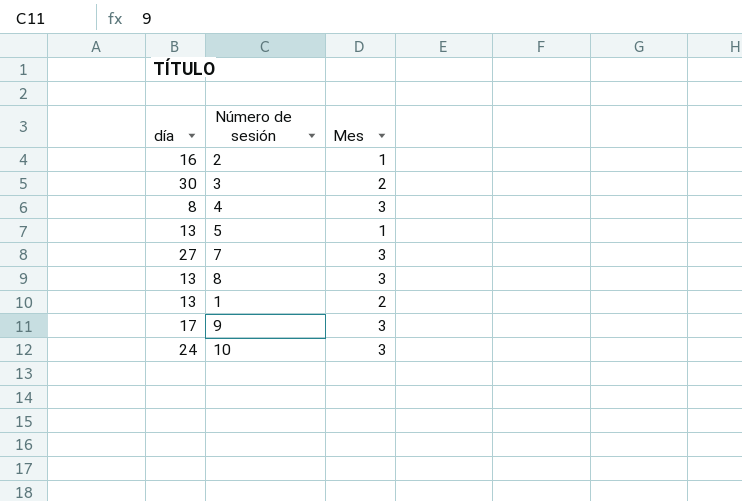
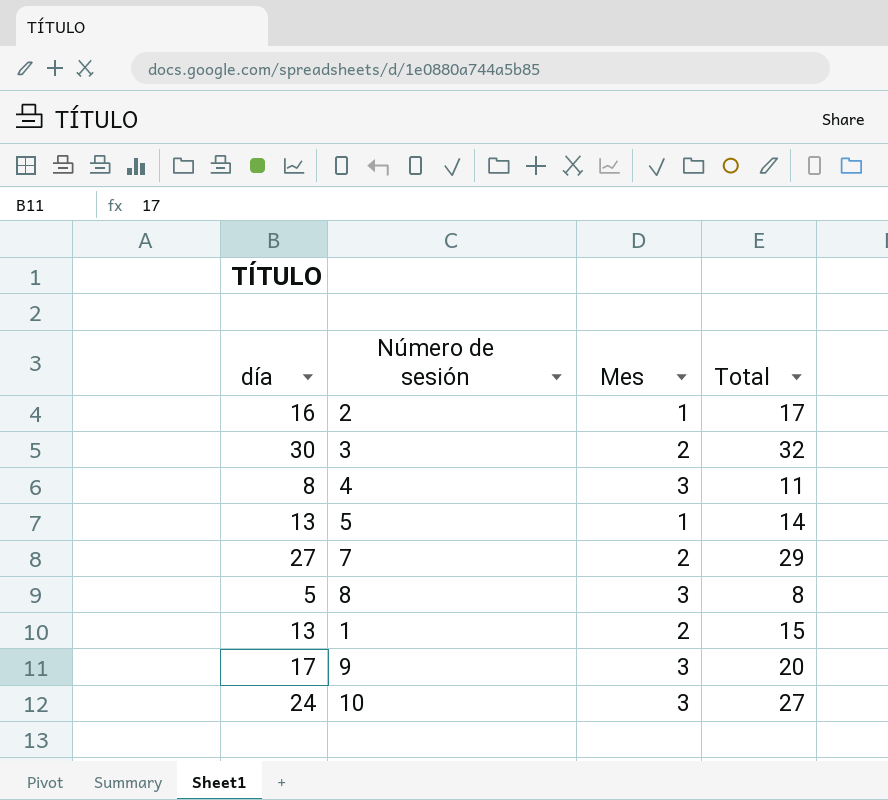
column Total | formula: none -> [día] + [Mes]
7 | Mes: 3 -> 2
8 | día: 13 -> 5

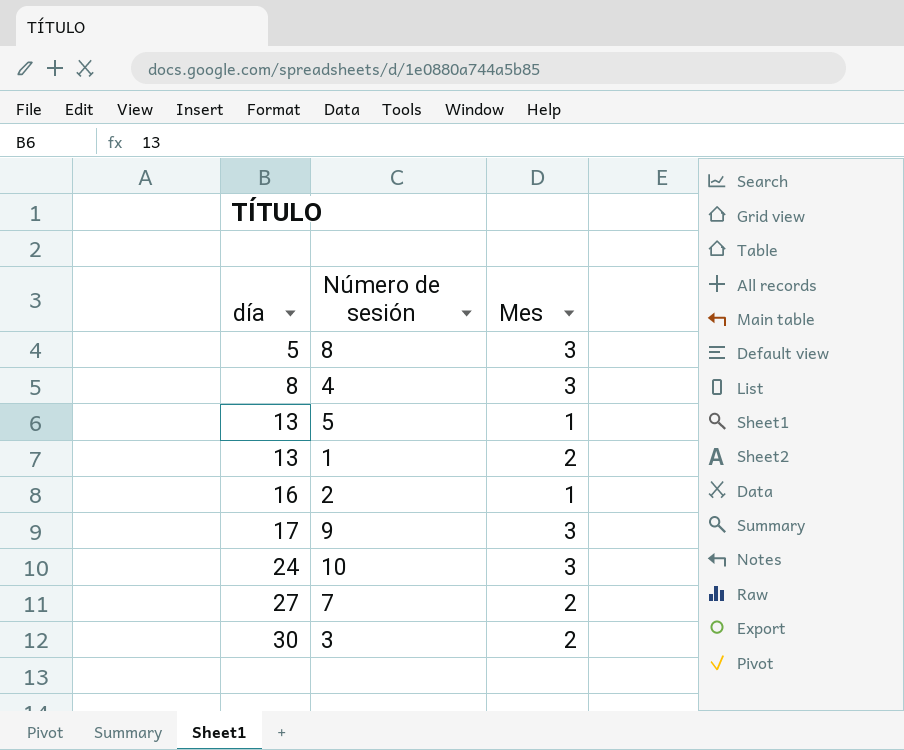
row order: none -> día ascending
column Total | formula: [día] + [Mes] -> none

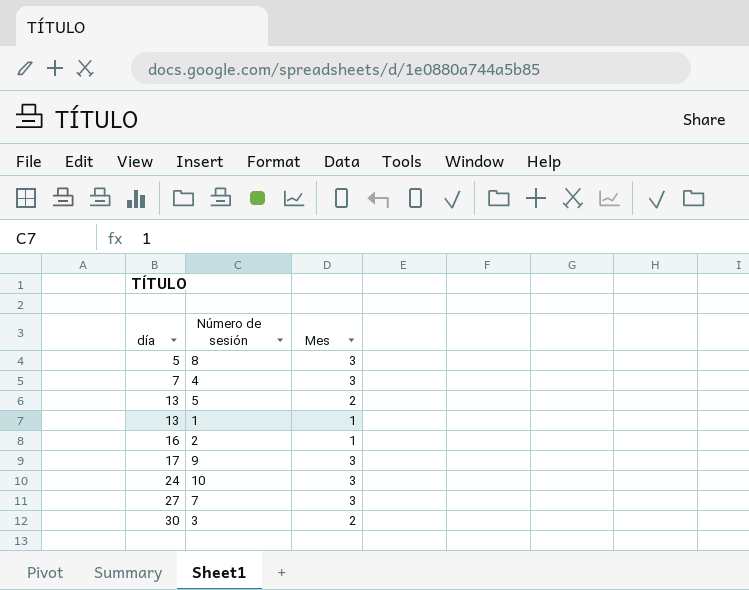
4 | día: 8 -> 7
5 | Mes: 1 -> 2
1 | Mes: 2 -> 1
7 | Mes: 2 -> 3

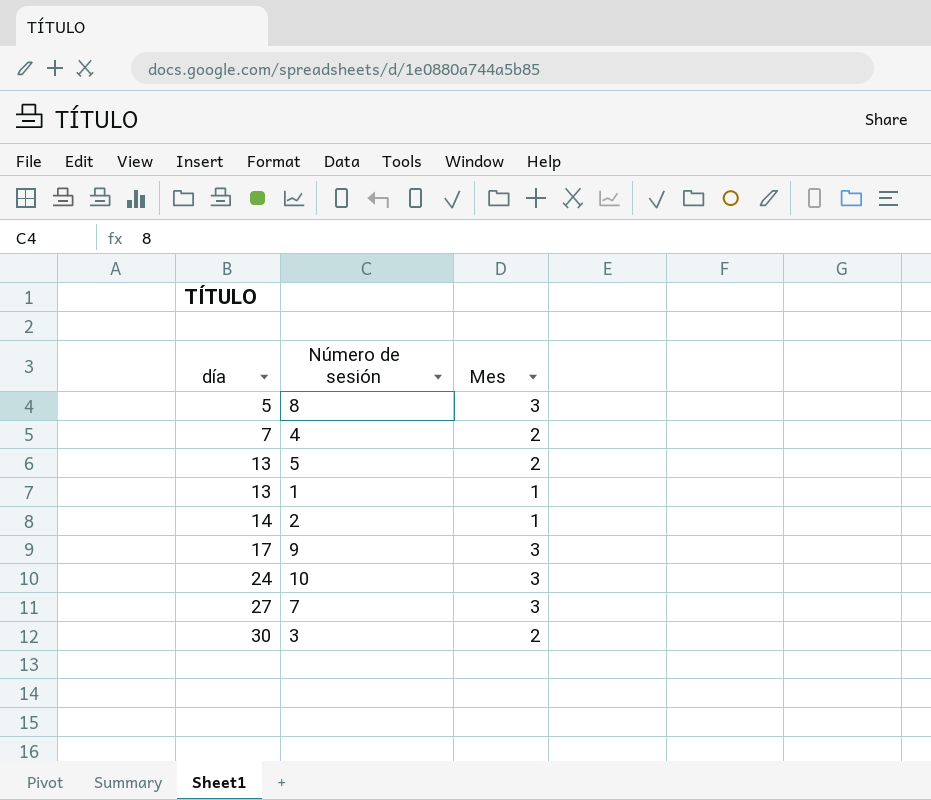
4 | Mes: 3 -> 2
2 | día: 16 -> 14

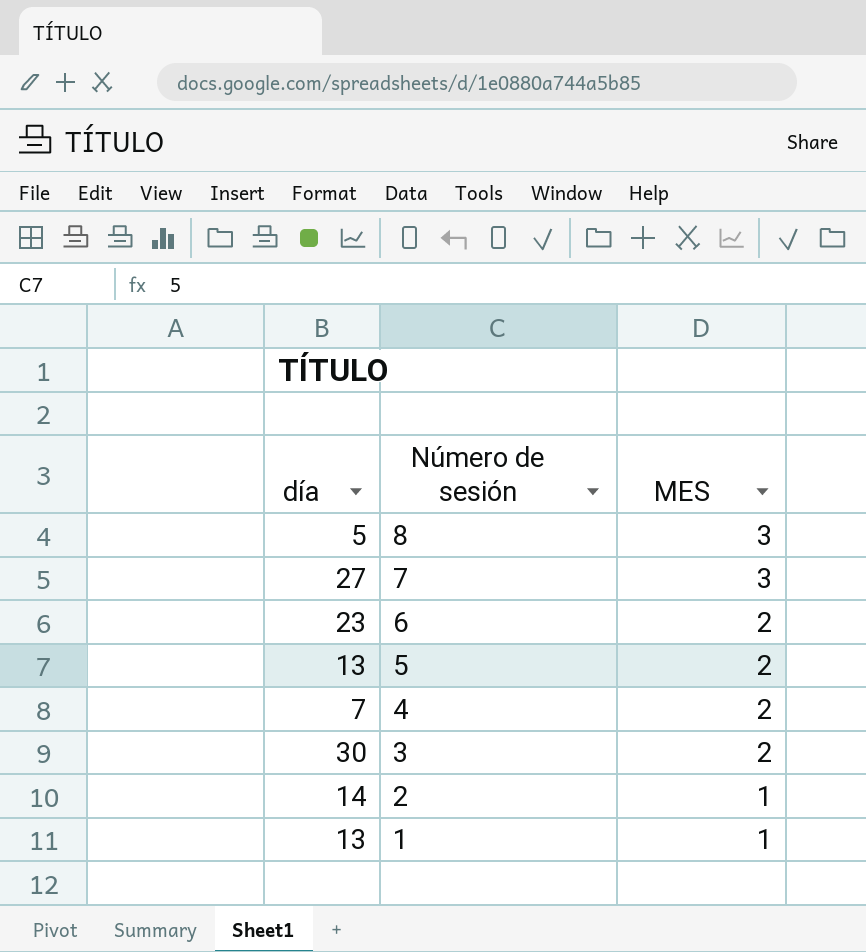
row order: día ascending -> Número de sesión descending
column name: Mes -> MES
row 9: 17 | 3 -> none
row 10: 24 | 3 -> none
row 6: none -> 23 | 2

